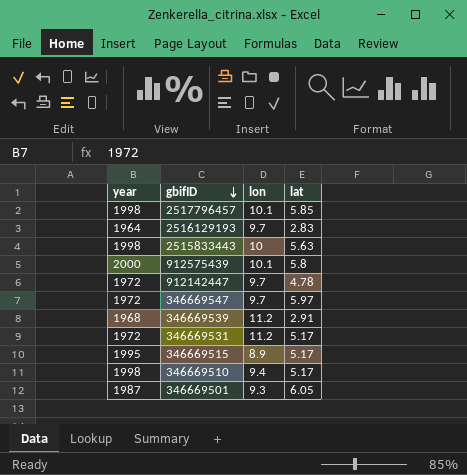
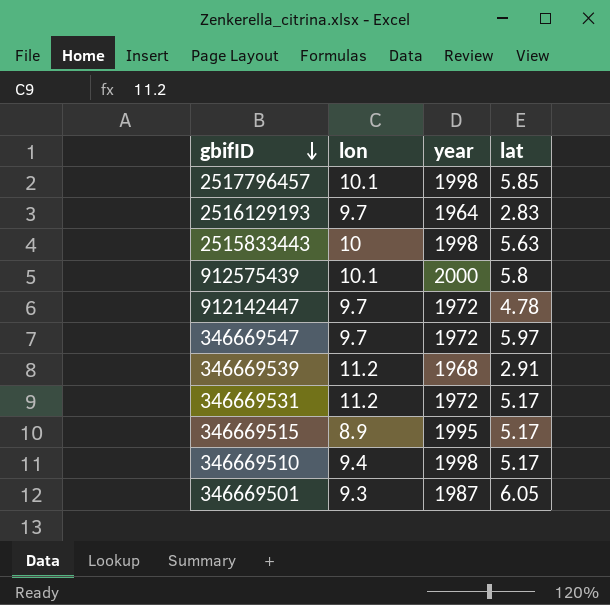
column year | position: 1 -> 3

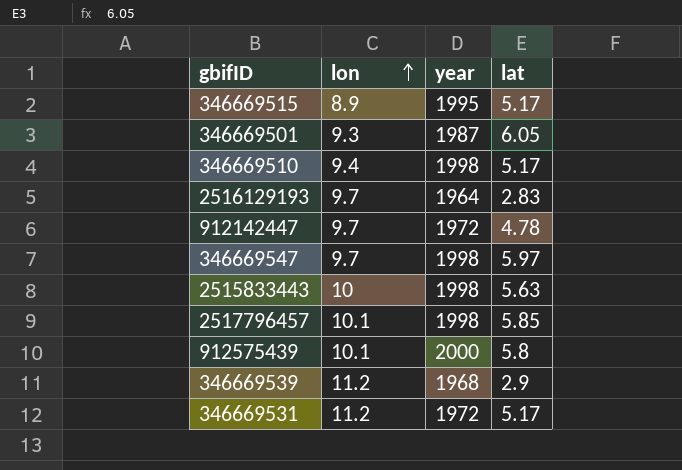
row order: gbifID descending -> lon ascending
346669547 | year: 1972 -> 1998
346669539 | lat: 2.91 -> 2.9

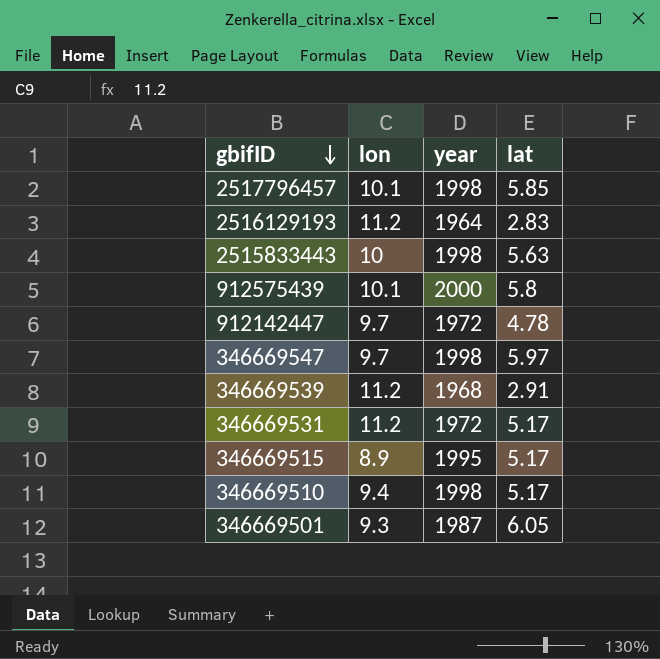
row order: lon ascending -> gbifID descending
2516129193 | lon: 9.7 -> 11.2
346669539 | lat: 2.9 -> 2.91

